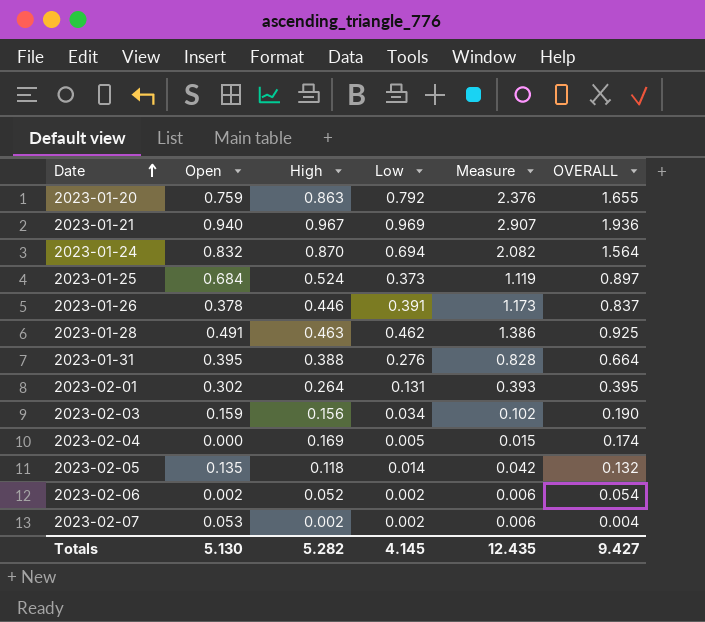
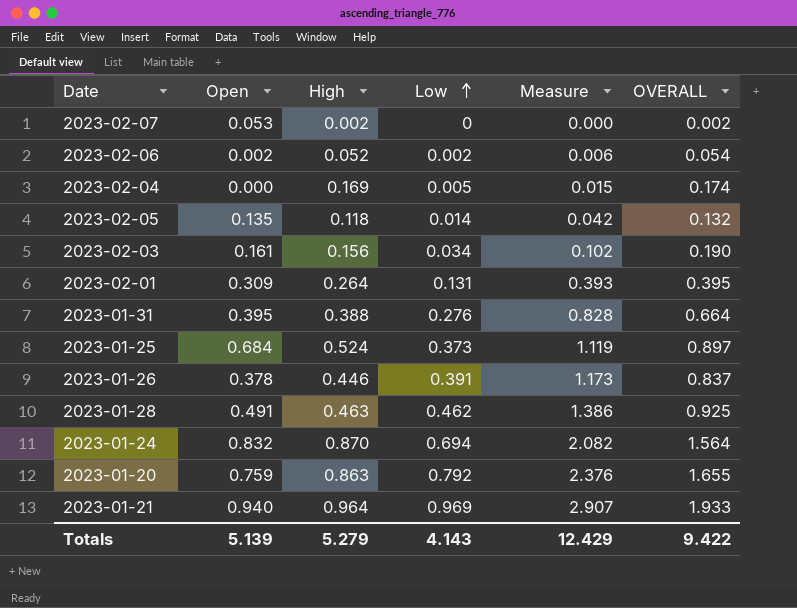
row order: Date ascending -> Low ascending
2023-02-07 | Low: 0.002 -> 0
2023-02-07 | Measure: 0.006 -> 0.000
2023-02-07 | OVERALL: 0.004 -> 0.002
2023-02-03 | Open: 0.159 -> 0.161
2023-02-01 | Open: 0.302 -> 0.309
2023-01-21 | High: 0.967 -> 0.964
2023-01-21 | OVERALL: 1.936 -> 1.933
Totals | Open: 5.130 -> 5.139
Totals | High: 5.282 -> 5.279
Totals | Low: 4.145 -> 4.143
Totals | Measure: 12.435 -> 12.429
Totals | OVERALL: 9.427 -> 9.422

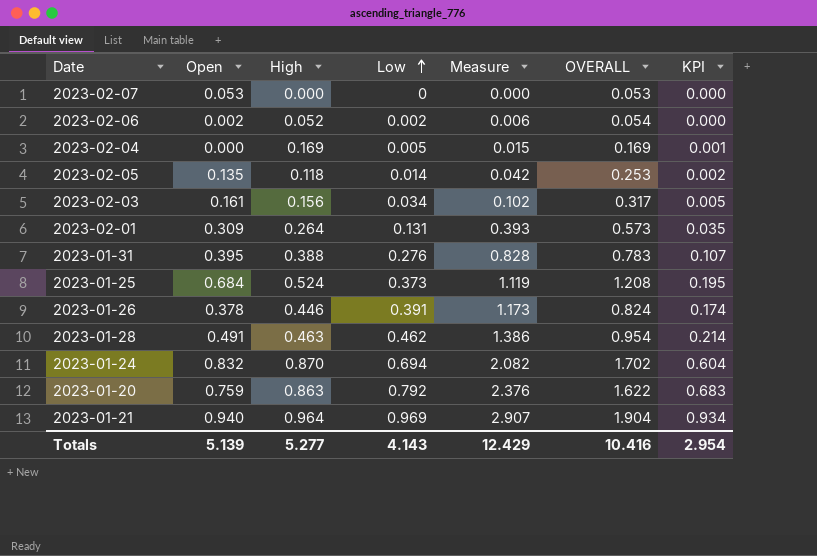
column OVERALL | formula: [High] + [Low] -> [Open] + [High]
column KPI | formula: none -> [High] * [Low]
2023-02-07 | High: 0.002 -> 0.000
Totals | High: 5.279 -> 5.277
Totals | OVERALL: 9.422 -> 10.416

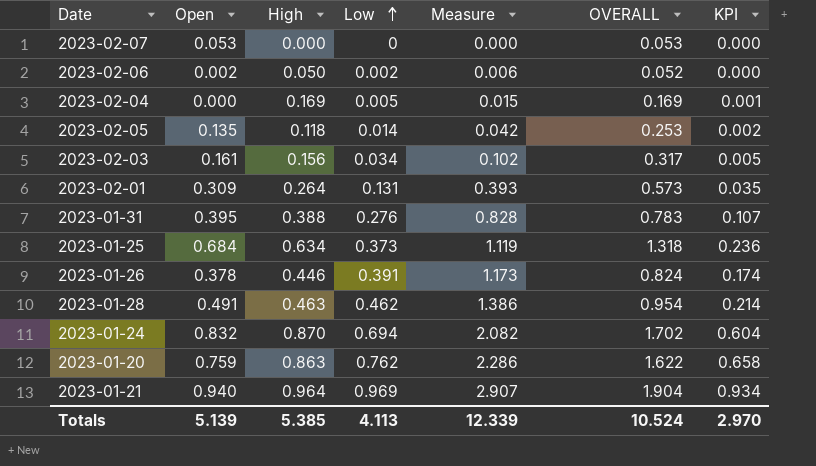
2023-02-06 | High: 0.052 -> 0.050
2023-02-06 | OVERALL: 0.054 -> 0.052
2023-01-25 | High: 0.524 -> 0.634
2023-01-25 | OVERALL: 1.208 -> 1.318
2023-01-25 | KPI: 0.195 -> 0.236
2023-01-20 | Low: 0.792 -> 0.762
2023-01-20 | Measure: 2.376 -> 2.286
2023-01-20 | KPI: 0.683 -> 0.658
Totals | High: 5.277 -> 5.385
Totals | Low: 4.143 -> 4.113
Totals | Measure: 12.429 -> 12.339
Totals | OVERALL: 10.416 -> 10.524
Totals | KPI: 2.954 -> 2.970

